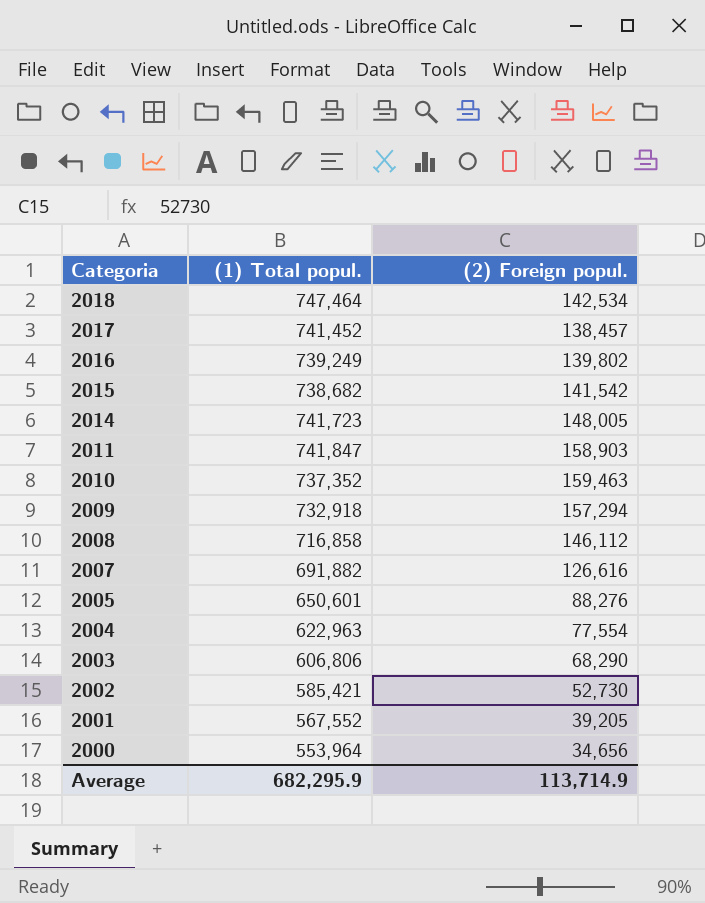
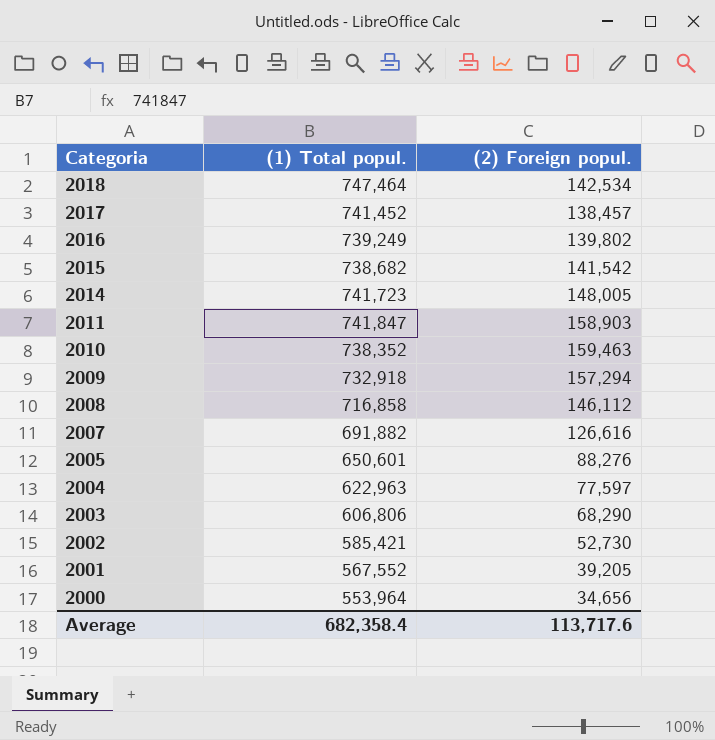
2010 | (1) Total popul.: 737,352 -> 738,352
2004 | (2) Foreign popul.: 77,554 -> 77,597
Average | (1) Total popul.: 682,295.9 -> 682,358.4
Average | (2) Foreign popul.: 113,714.9 -> 113,717.6

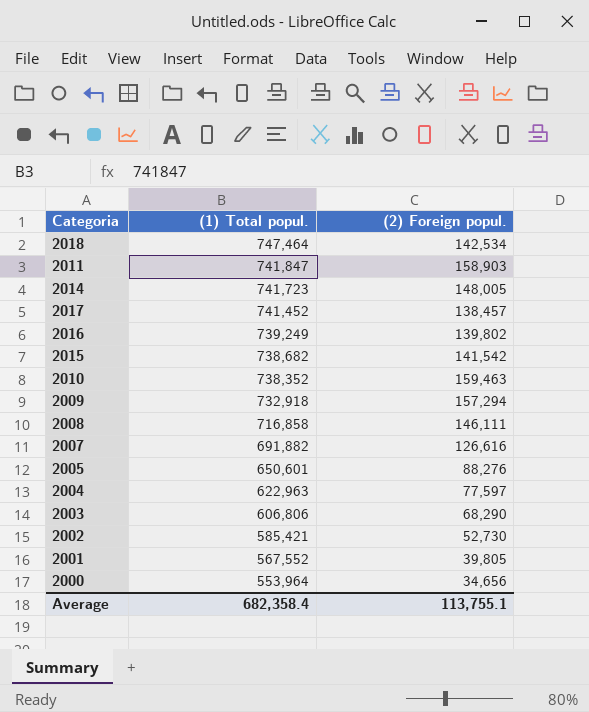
row order: Categoria descending -> (1) Total popul. descending
2008 | (2) Foreign popul.: 146,112 -> 146,111
2001 | (2) Foreign popul.: 39,205 -> 39,805
Average | (2) Foreign popul.: 113,717.6 -> 113,755.1

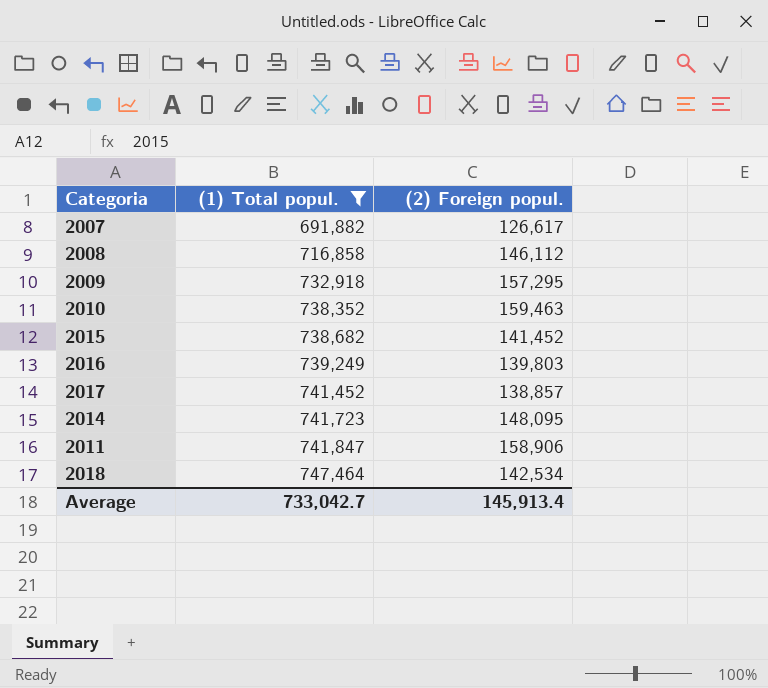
filter: none -> (1) Total popul. >= 691,882
row order: (1) Total popul. descending -> (1) Total popul. ascending
2007 | (2) Foreign popul.: 126,616 -> 126,617
2008 | (2) Foreign popul.: 146,111 -> 146,112
2009 | (2) Foreign popul.: 157,294 -> 157,295
2015 | (2) Foreign popul.: 141,542 -> 141,452
2016 | (2) Foreign popul.: 139,802 -> 139,803
2017 | (2) Foreign popul.: 138,457 -> 138,857
2014 | (2) Foreign popul.: 148,005 -> 148,095
2011 | (2) Foreign popul.: 158,903 -> 158,906
Average | (1) Total popul.: 682,358.4 -> 733,042.7
Average | (2) Foreign popul.: 113,755.1 -> 145,913.4

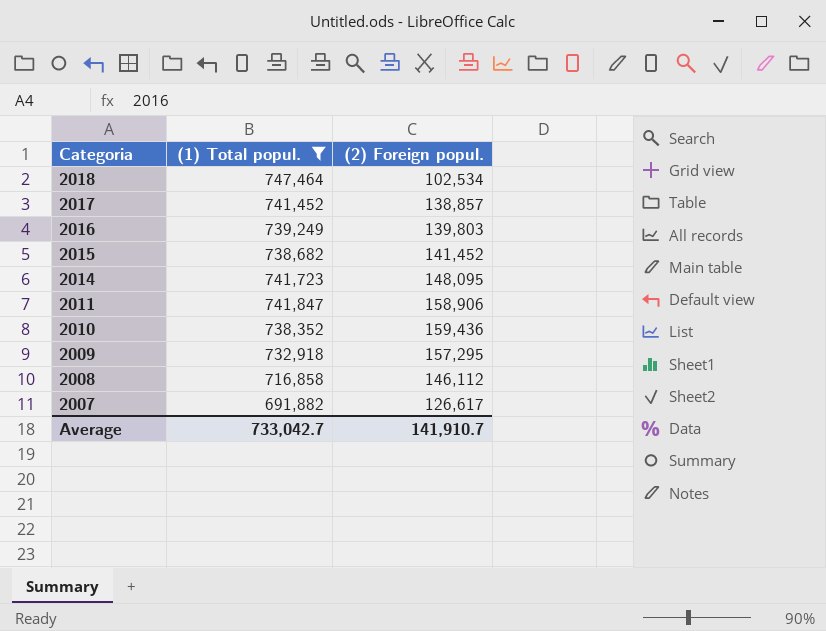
row order: (1) Total popul. ascending -> Categoria descending
2018 | (2) Foreign popul.: 142,534 -> 102,534
2010 | (2) Foreign popul.: 159,463 -> 159,436
Average | (2) Foreign popul.: 145,913.4 -> 141,910.7

